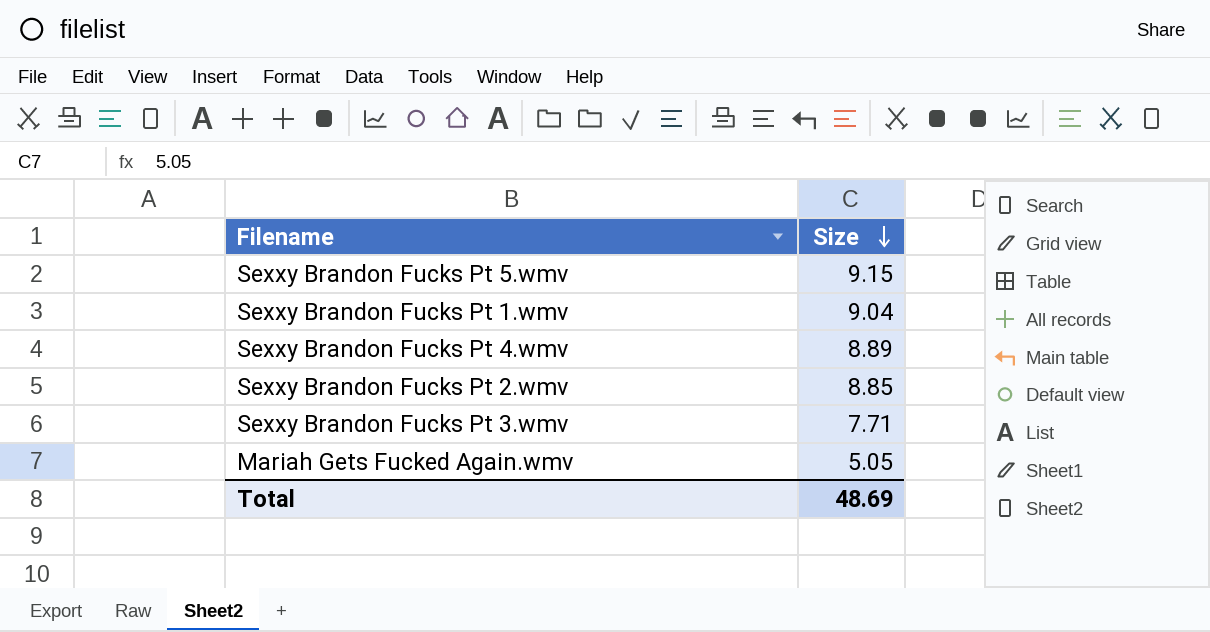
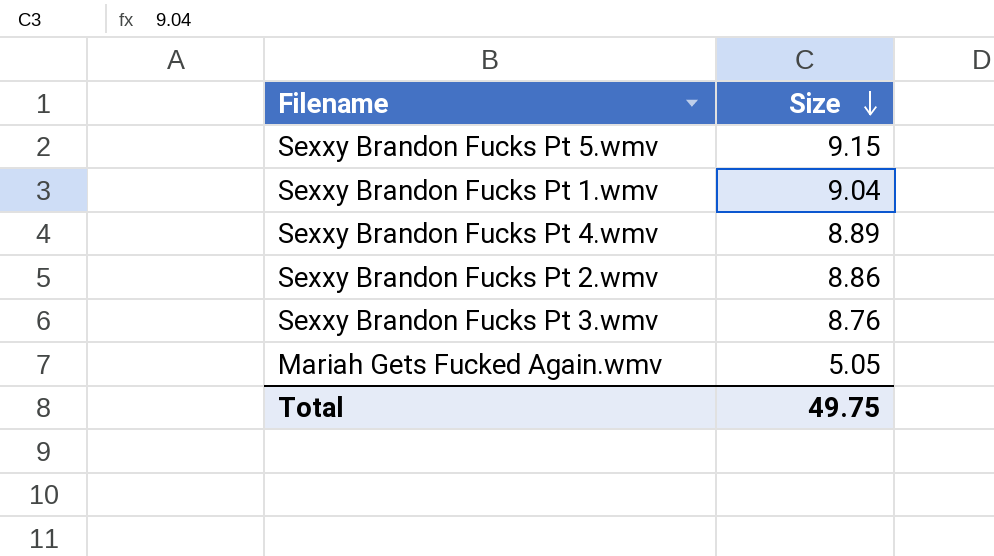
Sexxy Brandon Fucks Pt 2.wmv | Size: 8.85 -> 8.86
Sexxy Brandon Fucks Pt 3.wmv | Size: 7.71 -> 8.76
Total | Size: 48.69 -> 49.75

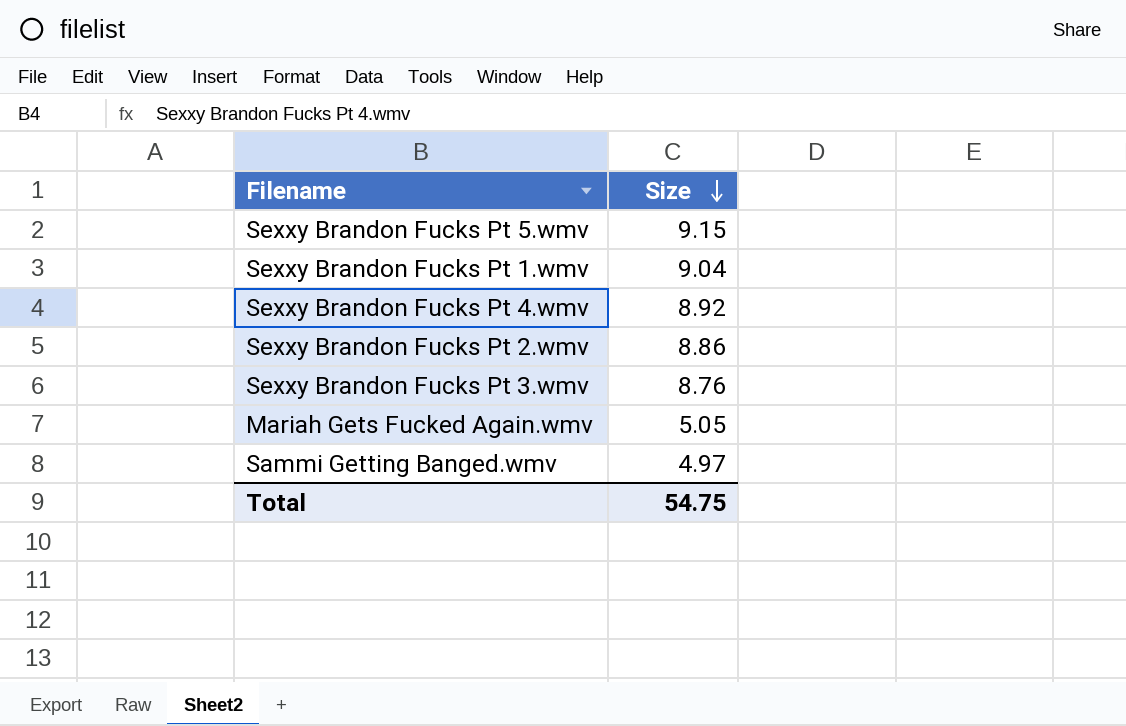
Sexxy Brandon Fucks Pt 4.wmv | Size: 8.89 -> 8.92
row Sammi Getting Banged.wmv: none -> 4.97
Total | Size: 49.75 -> 54.75

